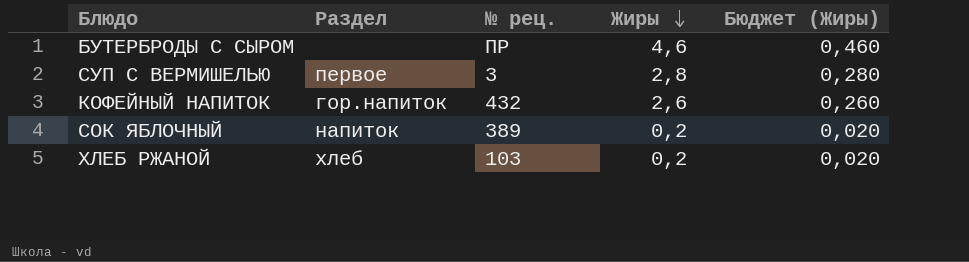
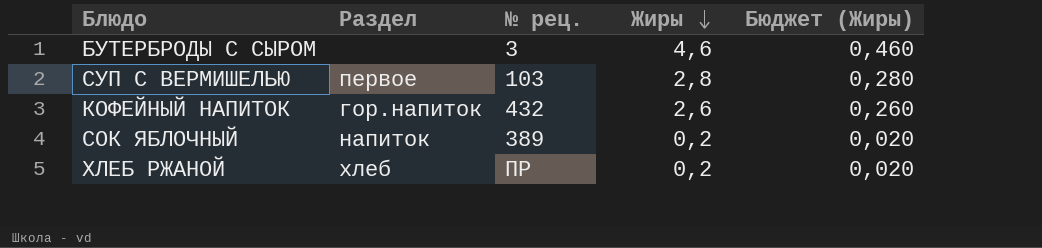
БУТЕРБРОДЫ С СЫРОМ | № рец.: ПР -> 3
СУП С ВЕРМИШЕЛЬЮ | № рец.: 3 -> 103
ХЛЕБ РЖАНОЙ | № рец.: 103 -> ПР

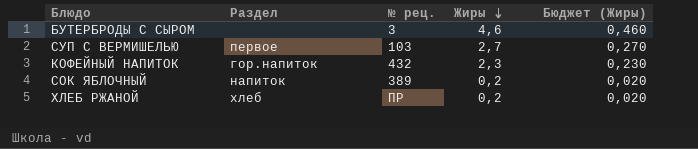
СУП С ВЕРМИШЕЛЬЮ | Жиры: 2,8 -> 2,7
СУП С ВЕРМИШЕЛЬЮ | Бюджет (Жиры): 0,280 -> 0,270
КОФЕЙНЫЙ НАПИТОК | Жиры: 2,6 -> 2,3
КОФЕЙНЫЙ НАПИТОК | Бюджет (Жиры): 0,260 -> 0,230

